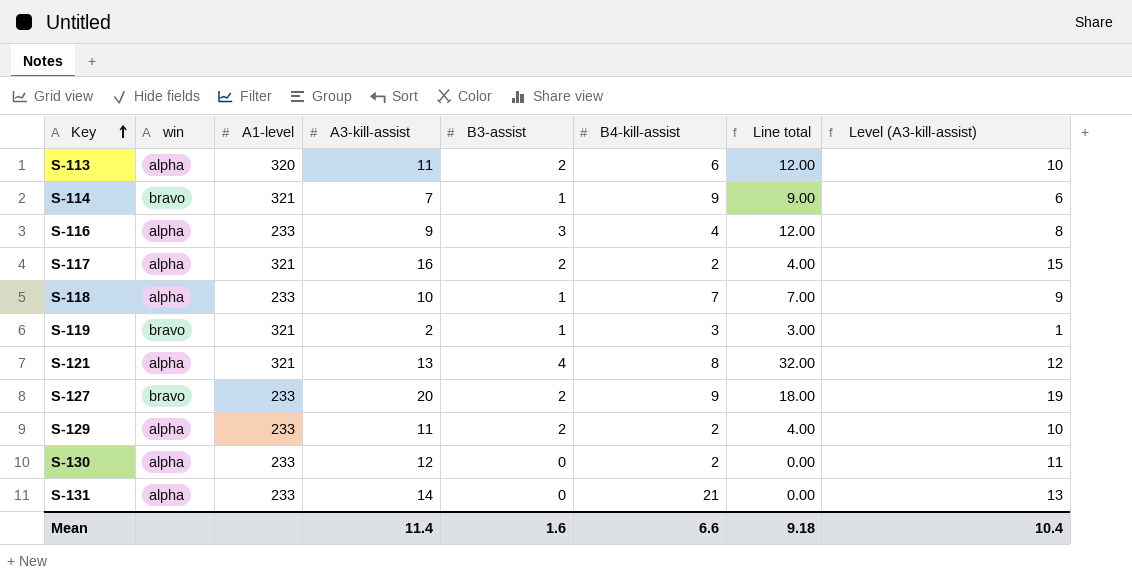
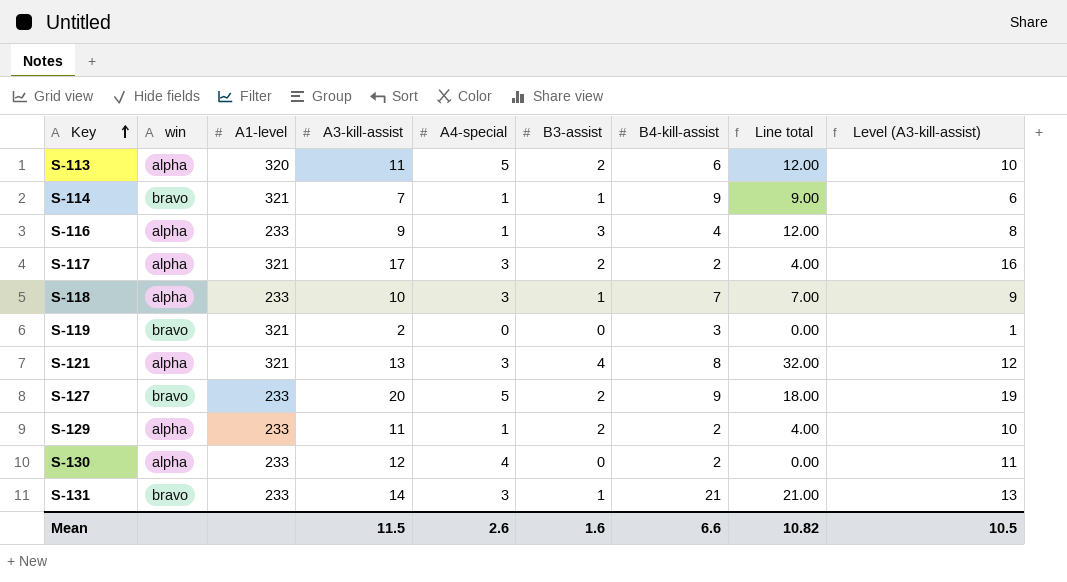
column A4-special | position: none -> 5
S-117 | A3-kill-assist: 16 -> 17
S-117 | Level (A3-kill-assist): 15 -> 16
S-119 | B3-assist: 1 -> 0
S-119 | Line total: 3.00 -> 0.00
S-131 | win: alpha -> bravo
S-131 | B3-assist: 0 -> 1
S-131 | Line total: 0.00 -> 21.00
Mean | A3-kill-assist: 11.4 -> 11.5
Mean | Line total: 9.18 -> 10.82
Mean | Level (A3-kill-assist): 10.4 -> 10.5

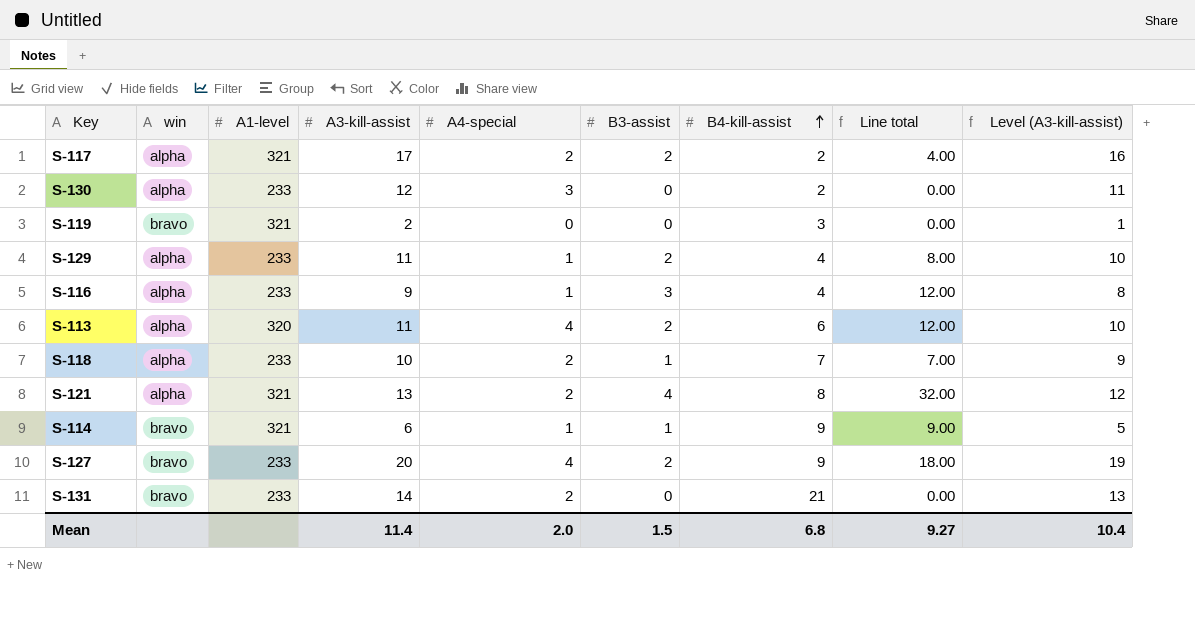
row order: Key ascending -> B4-kill-assist ascending
S-117 | A4-special: 3 -> 2
S-130 | A4-special: 4 -> 3
S-129 | B4-kill-assist: 2 -> 4
S-129 | Line total: 4.00 -> 8.00
S-113 | A4-special: 5 -> 4
S-118 | A4-special: 3 -> 2
S-121 | A4-special: 3 -> 2
S-114 | A3-kill-assist: 7 -> 6
S-114 | Level (A3-kill-assist): 6 -> 5
S-127 | A4-special: 5 -> 4
S-131 | A4-special: 3 -> 2
S-131 | B3-assist: 1 -> 0
S-131 | Line total: 21.00 -> 0.00
Mean | A3-kill-assist: 11.5 -> 11.4
Mean | A4-special: 2.6 -> 2.0
Mean | B3-assist: 1.6 -> 1.5
Mean | B4-kill-assist: 6.6 -> 6.8
Mean | Line total: 10.82 -> 9.27
Mean | Level (A3-kill-assist): 10.5 -> 10.4

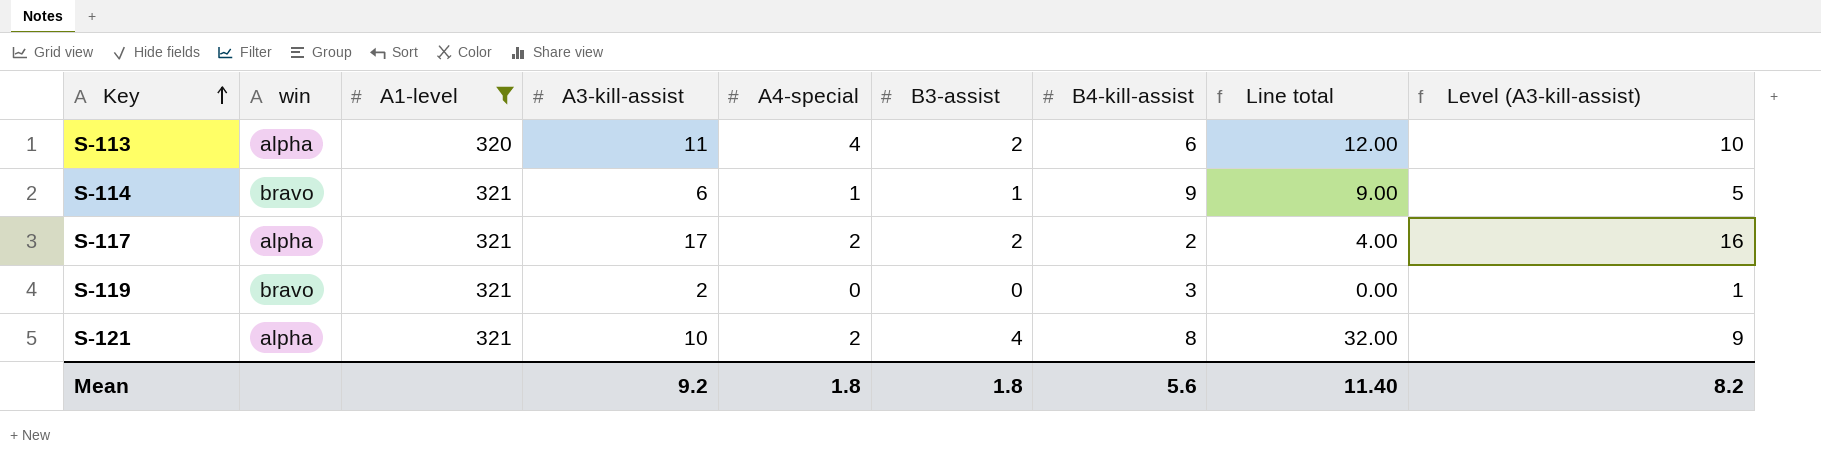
filter: none -> A1-level != 233
row order: B4-kill-assist ascending -> Key ascending
S-121 | A3-kill-assist: 13 -> 10
S-121 | Level (A3-kill-assist): 12 -> 9
Mean | A3-kill-assist: 11.4 -> 9.2
Mean | A4-special: 2.0 -> 1.8
Mean | B3-assist: 1.5 -> 1.8
Mean | B4-kill-assist: 6.8 -> 5.6
Mean | Line total: 9.27 -> 11.40
Mean | Level (A3-kill-assist): 10.4 -> 8.2

